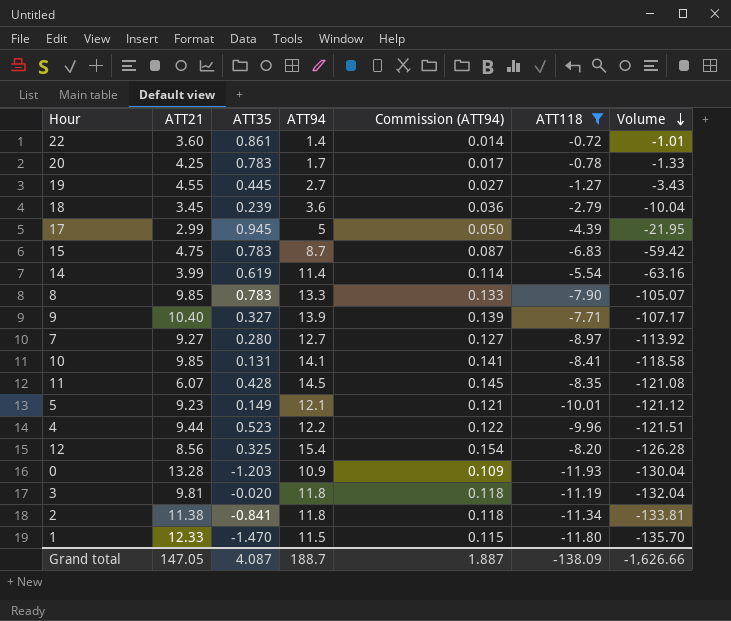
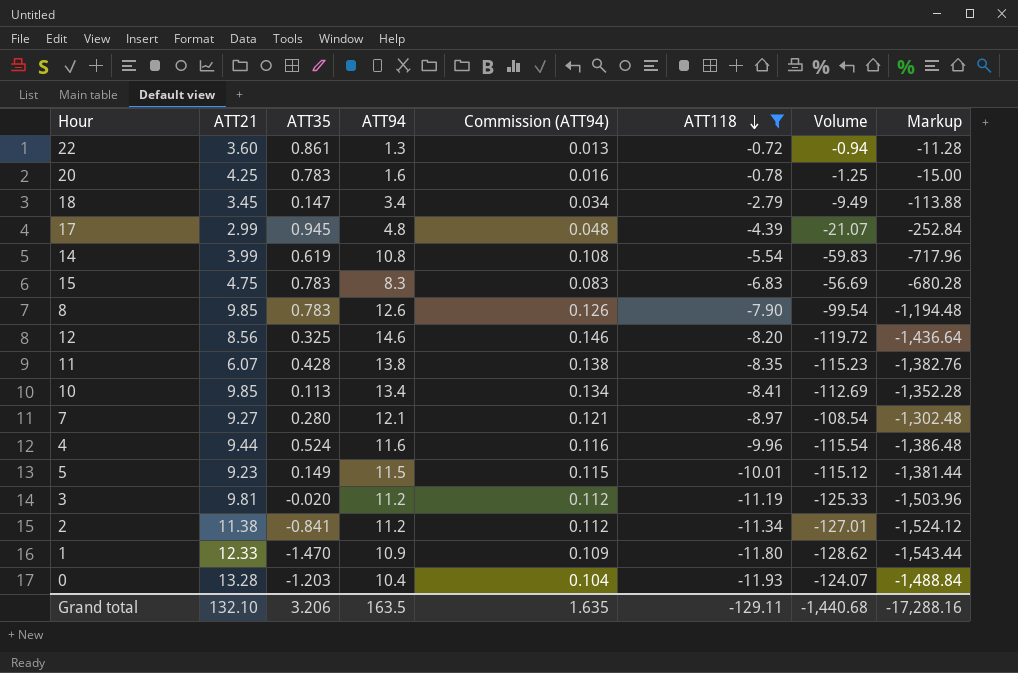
row order: Volume descending -> ATT118 descending
column Markup | formula: none -> [Volume] * 12
row 19: 4.55 | 0.445 | 2.7 | 0.027 | -1.27 | -3.43 -> none
row 9: 10.40 | 0.327 | 13.9 | 0.139 | -7.71 | -107.17 -> none
22 | ATT94: 1.4 -> 1.3
22 | Commission (ATT94): 0.014 -> 0.013
22 | Volume: -1.01 -> -0.94
20 | ATT94: 1.7 -> 1.6
20 | Commission (ATT94): 0.017 -> 0.016
20 | Volume: -1.33 -> -1.25
18 | ATT35: 0.239 -> 0.147
18 | ATT94: 3.6 -> 3.4
18 | Commission (ATT94): 0.036 -> 0.034
18 | Volume: -10.04 -> -9.49
17 | ATT94: 5 -> 4.8
17 | Commission (ATT94): 0.050 -> 0.048
17 | Volume: -21.95 -> -21.07
14 | ATT94: 11.4 -> 10.8
14 | Commission (ATT94): 0.114 -> 0.108
14 | Volume: -63.16 -> -59.83
15 | ATT94: 8.7 -> 8.3
15 | Commission (ATT94): 0.087 -> 0.083
15 | Volume: -59.42 -> -56.69
8 | ATT94: 13.3 -> 12.6
8 | Commission (ATT94): 0.133 -> 0.126
8 | Volume: -105.07 -> -99.54
12 | ATT94: 15.4 -> 14.6
12 | Commission (ATT94): 0.154 -> 0.146
12 | Volume: -126.28 -> -119.72
11 | ATT94: 14.5 -> 13.8
11 | Commission (ATT94): 0.145 -> 0.138
11 | Volume: -121.08 -> -115.23
10 | ATT35: 0.131 -> 0.113
10 | ATT94: 14.1 -> 13.4
10 | Commission (ATT94): 0.141 -> 0.134
10 | Volume: -118.58 -> -112.69
7 | ATT94: 12.7 -> 12.1
7 | Commission (ATT94): 0.127 -> 0.121
7 | Volume: -113.92 -> -108.54
4 | ATT35: 0.523 -> 0.524
4 | ATT94: 12.2 -> 11.6
4 | Commission (ATT94): 0.122 -> 0.116
4 | Volume: -121.51 -> -115.54
5 | ATT94: 12.1 -> 11.5
5 | Commission (ATT94): 0.121 -> 0.115
5 | Volume: -121.12 -> -115.12
3 | ATT94: 11.8 -> 11.2
3 | Commission (ATT94): 0.118 -> 0.112
3 | Volume: -132.04 -> -125.33
2 | ATT94: 11.8 -> 11.2
2 | Commission (ATT94): 0.118 -> 0.112
2 | Volume: -133.81 -> -127.01
1 | ATT94: 11.5 -> 10.9
1 | Commission (ATT94): 0.115 -> 0.109
1 | Volume: -135.70 -> -128.62
0 | ATT94: 10.9 -> 10.4
0 | Commission (ATT94): 0.109 -> 0.104
0 | Volume: -130.04 -> -124.07
Grand total | ATT21: 147.05 -> 132.10
Grand total | ATT35: 4.087 -> 3.206
Grand total | ATT94: 188.7 -> 163.5
Grand total | Commission (ATT94): 1.887 -> 1.635
Grand total | ATT118: -138.09 -> -129.11
Grand total | Volume: -1,626.66 -> -1,440.68

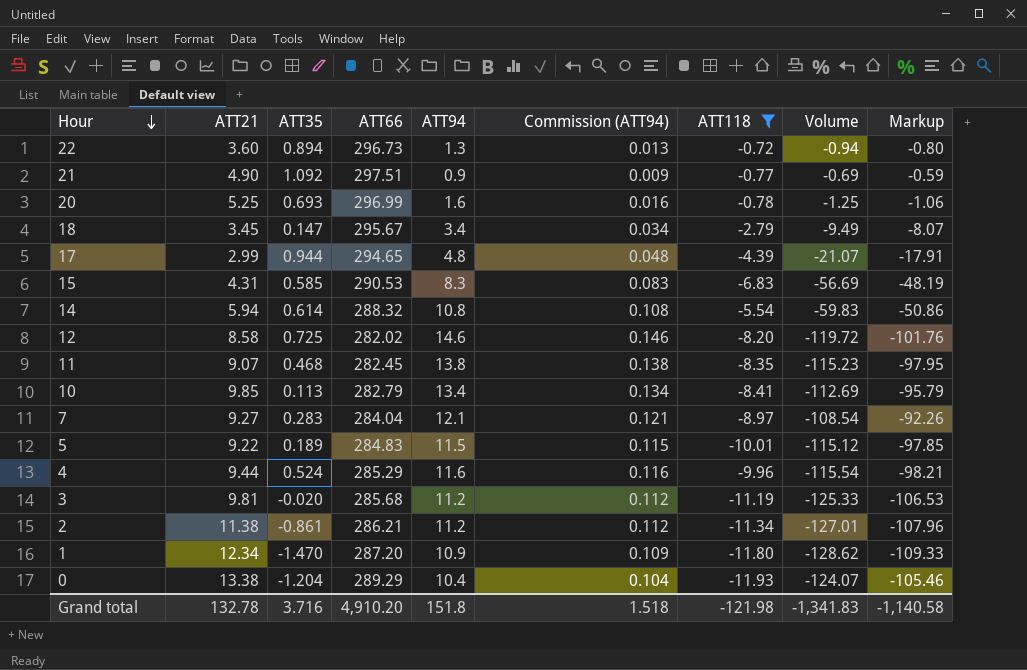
row order: ATT118 descending -> Hour descending
column ATT66 | position: none -> 4
column Markup | formula: [Volume] * 12 -> [Volume] * 0.85
row 8: 9.85 | 0.783 | 12.6 | 0.126 | -7.90 | -99.54 | -1,194.48 -> none
22 | ATT35: 0.861 -> 0.894
row 21: none -> 4.90 | 1.092 | 297.51 | 0.9 | 0.009 | -0.77 | -0.69 | -0.59
20 | ATT21: 4.25 -> 5.25
20 | ATT35: 0.783 -> 0.693
17 | ATT35: 0.945 -> 0.944
15 | ATT21: 4.75 -> 4.31
15 | ATT35: 0.783 -> 0.585
14 | ATT21: 3.99 -> 5.94
14 | ATT35: 0.619 -> 0.614
12 | ATT21: 8.56 -> 8.58
12 | ATT35: 0.325 -> 0.725
11 | ATT21: 6.07 -> 9.07
11 | ATT35: 0.428 -> 0.468
7 | ATT35: 0.280 -> 0.283
5 | ATT21: 9.23 -> 9.22
5 | ATT35: 0.149 -> 0.189
2 | ATT35: -0.841 -> -0.861
1 | ATT21: 12.33 -> 12.34
0 | ATT21: 13.28 -> 13.38
0 | ATT35: -1.203 -> -1.204
Grand total | ATT21: 132.10 -> 132.78
Grand total | ATT35: 3.206 -> 3.716
Grand total | ATT94: 163.5 -> 151.8
Grand total | Commission (ATT94): 1.635 -> 1.518
Grand total | ATT118: -129.11 -> -121.98
Grand total | Volume: -1,440.68 -> -1,341.83
Grand total | Markup: -17,288.16 -> -1,140.58

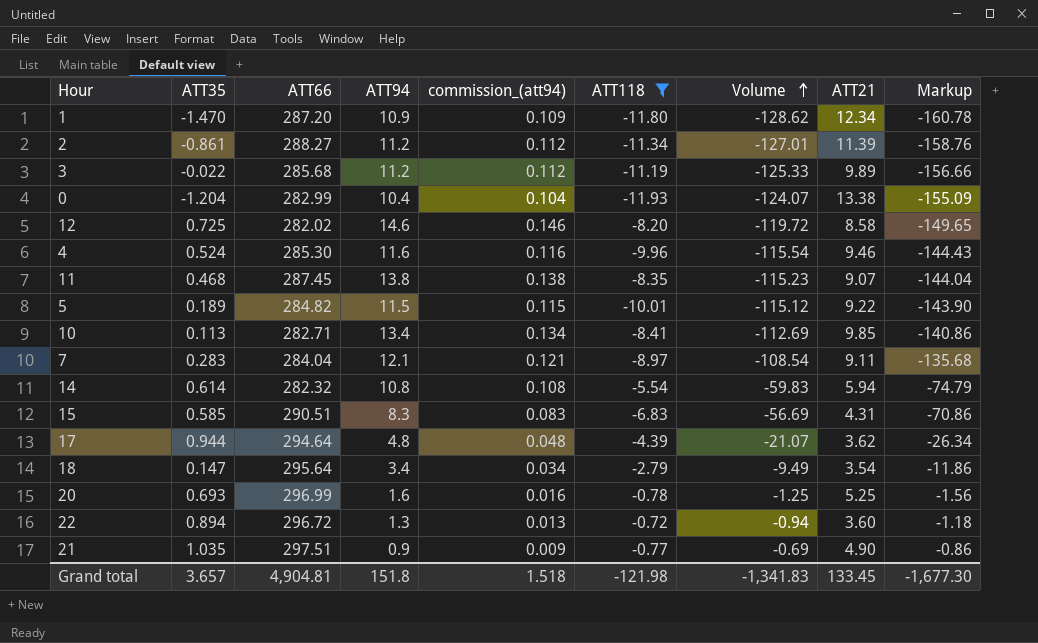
row order: Hour descending -> Volume ascending
column name: Commission (ATT94) -> commission_(att94)
column ATT21 | position: 2 -> 8
column Markup | formula: [Volume] * 0.85 -> [Volume] * 1.25
2 | ATT66: 286.21 -> 288.27
2 | ATT21: 11.38 -> 11.39
3 | ATT35: -0.020 -> -0.022
3 | ATT21: 9.81 -> 9.89
0 | ATT66: 289.29 -> 282.99
4 | ATT66: 285.29 -> 285.30
4 | ATT21: 9.44 -> 9.46
11 | ATT66: 282.45 -> 287.45
5 | ATT66: 284.83 -> 284.82
10 | ATT66: 282.79 -> 282.71
7 | ATT21: 9.27 -> 9.11
14 | ATT66: 288.32 -> 282.32
15 | ATT66: 290.53 -> 290.51
17 | ATT66: 294.65 -> 294.64
17 | ATT21: 2.99 -> 3.62
18 | ATT66: 295.67 -> 295.64
18 | ATT21: 3.45 -> 3.54
22 | ATT66: 296.73 -> 296.72
21 | ATT35: 1.092 -> 1.035
Grand total | ATT35: 3.716 -> 3.657
Grand total | ATT66: 4,910.20 -> 4,904.81
Grand total | ATT21: 132.78 -> 133.45
Grand total | Markup: -1,140.58 -> -1,677.30

